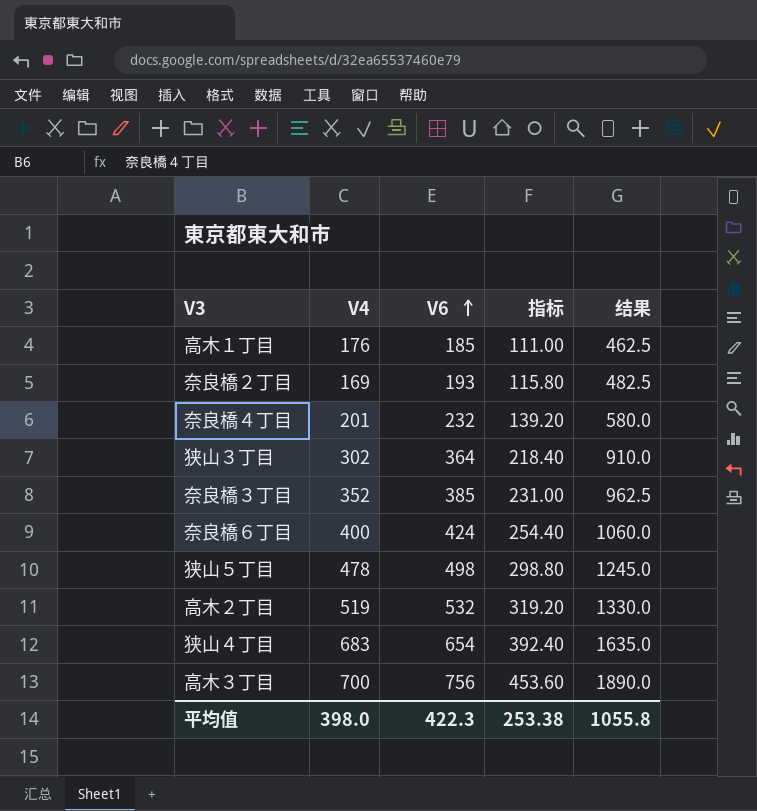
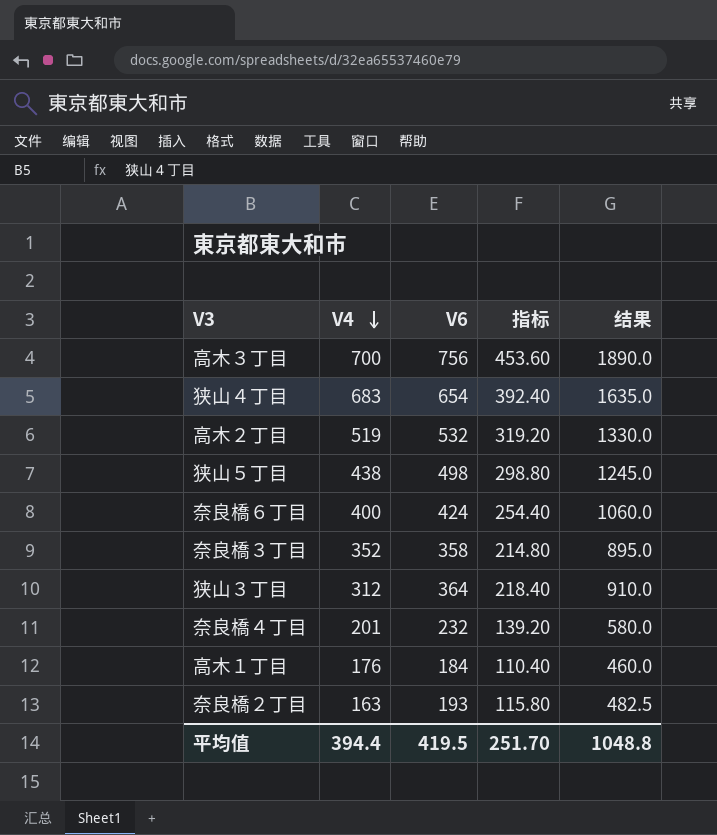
row order: V6 ascending -> V4 descending
狭山５丁目 | V4: 478 -> 438
奈良橋３丁目 | V6: 385 -> 358
奈良橋３丁目 | 指标: 231.00 -> 214.80
奈良橋３丁目 | 结果: 962.5 -> 895.0
狭山３丁目 | V4: 302 -> 312
高木１丁目 | V6: 185 -> 184
高木１丁目 | 指标: 111.00 -> 110.40
高木１丁目 | 结果: 462.5 -> 460.0
奈良橋２丁目 | V4: 169 -> 163
平均值 | V4: 398.0 -> 394.4
平均值 | V6: 422.3 -> 419.5
平均值 | 指标: 253.38 -> 251.70
平均值 | 结果: 1055.8 -> 1048.8

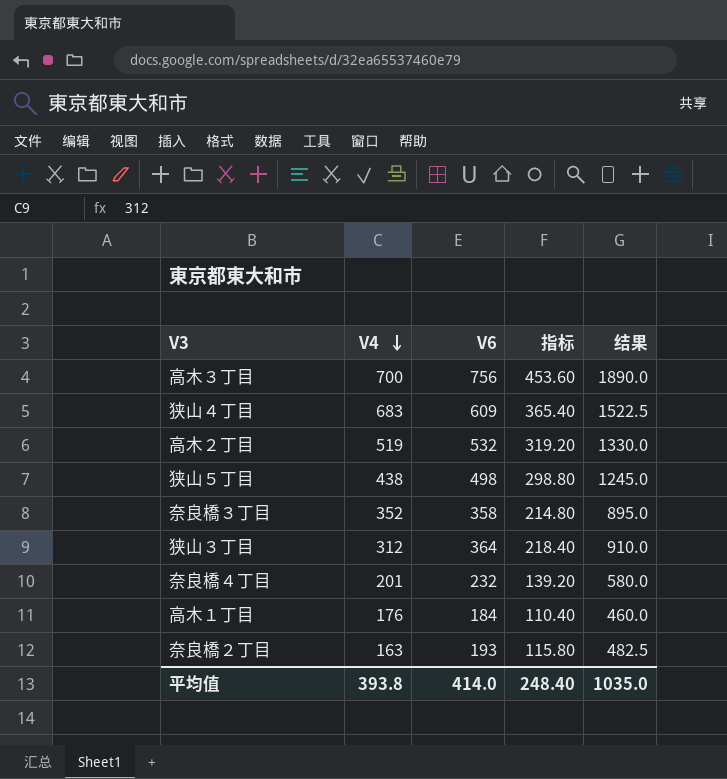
row 奈良橋６丁目: 400 | 424 | 254.40 | 1060.0 -> none
狭山４丁目 | V6: 654 -> 609
狭山４丁目 | 指标: 392.40 -> 365.40
狭山４丁目 | 结果: 1635.0 -> 1522.5
平均值 | V4: 394.4 -> 393.8
平均值 | V6: 419.5 -> 414.0
平均值 | 指标: 251.70 -> 248.40
平均值 | 结果: 1048.8 -> 1035.0

